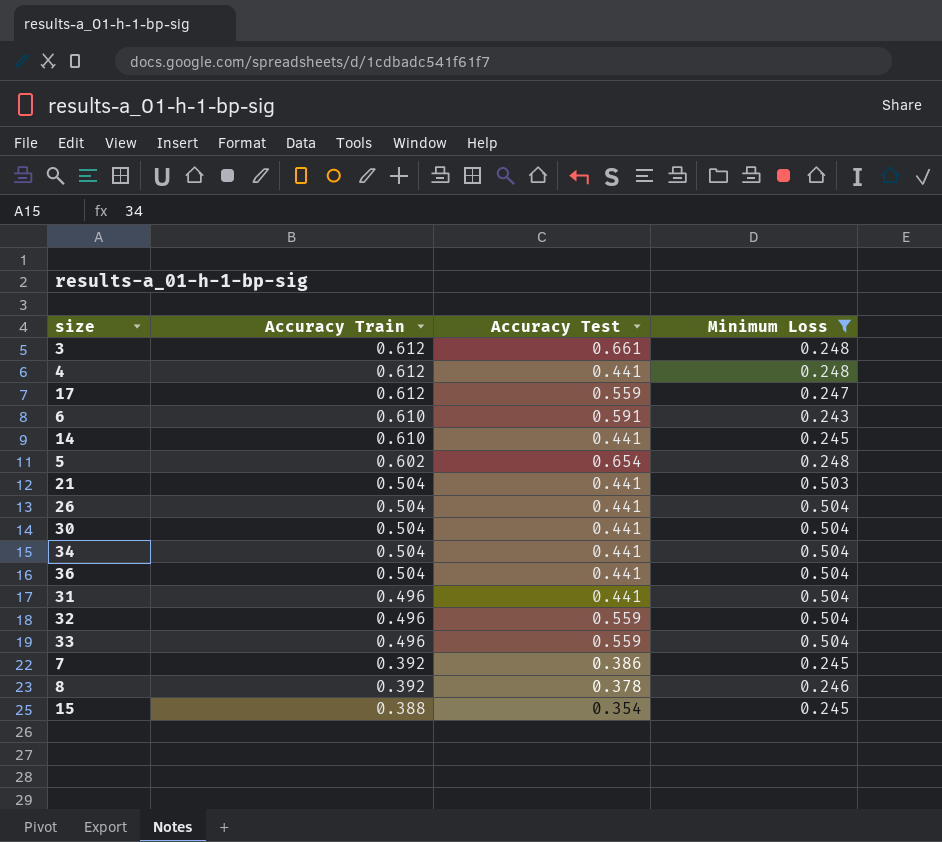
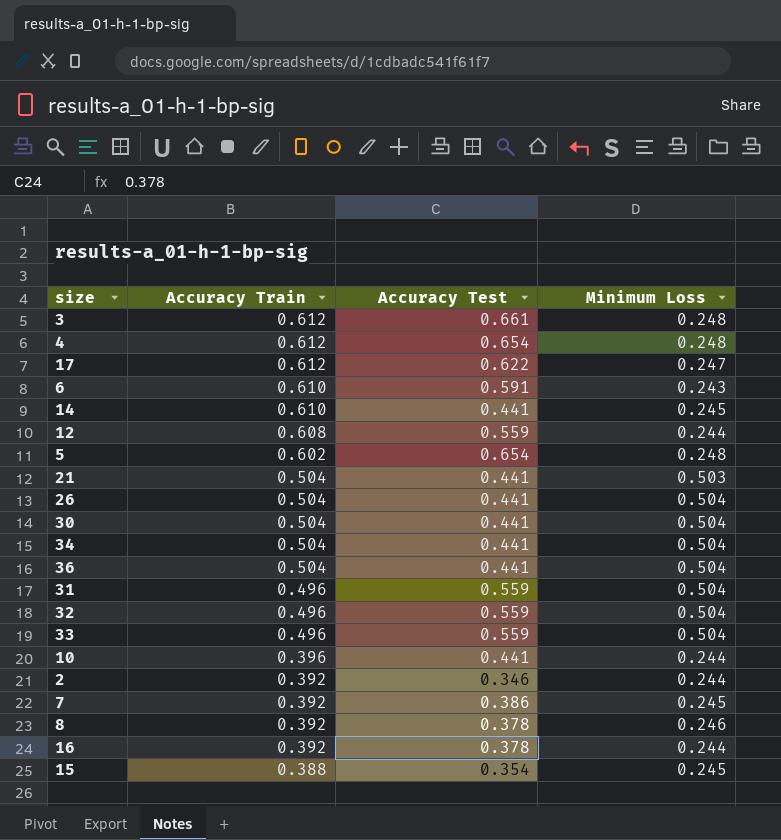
filter: Minimum Loss != 0.244 -> none
4 | Accuracy Test: 0.441 -> 0.654
17 | Accuracy Test: 0.559 -> 0.622
31 | Accuracy Test: 0.441 -> 0.559

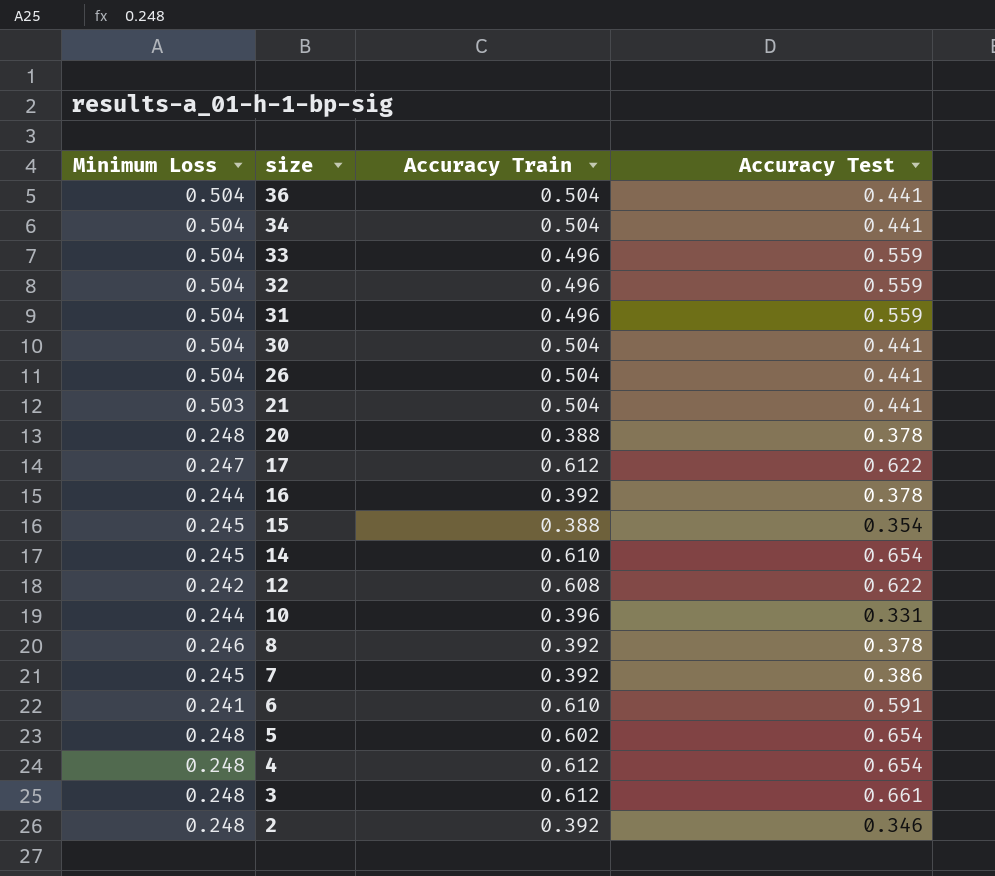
row order: Accuracy Train descending -> size descending
column Minimum Loss | position: 4 -> 1
row 20: none -> 0.248 | 0.388 | 0.378
14 | Accuracy Test: 0.441 -> 0.654
12 | Minimum Loss: 0.244 -> 0.242
12 | Accuracy Test: 0.559 -> 0.622
10 | Accuracy Test: 0.441 -> 0.331
6 | Minimum Loss: 0.243 -> 0.241
2 | Minimum Loss: 0.244 -> 0.248

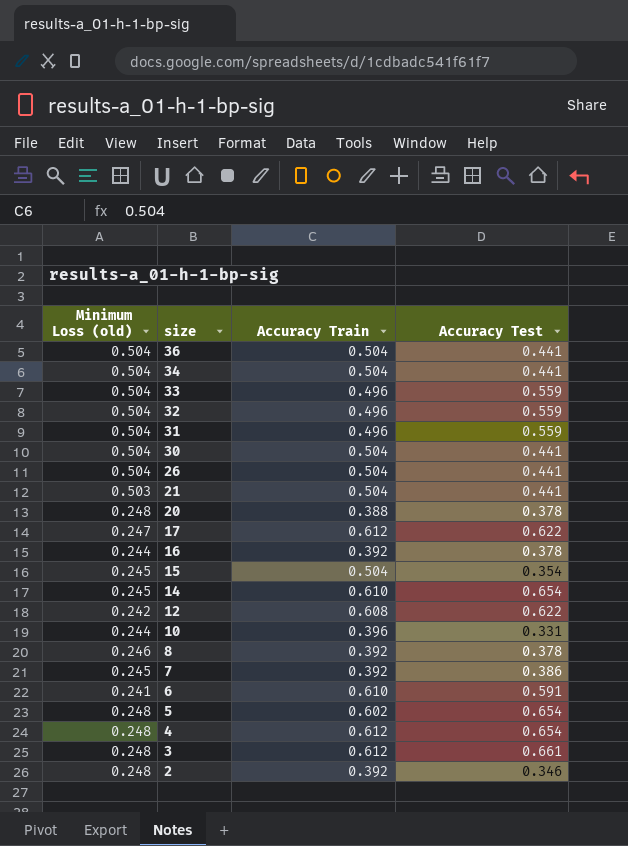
column name: Minimum Loss -> Minimum Loss (old)
15 | Accuracy Train: 0.388 -> 0.504

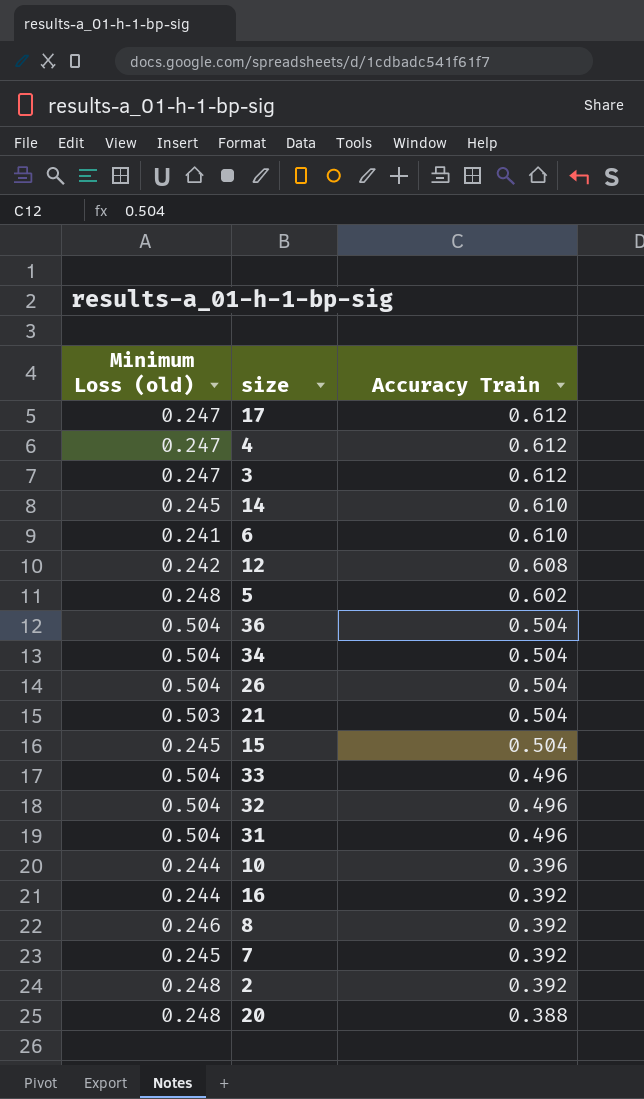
row order: size descending -> Accuracy Train descending
column Accuracy Test | position: 4 -> none
row 30: 0.504 | 0.504 | 0.441 -> none
4 | Minimum Loss (old): 0.248 -> 0.247
3 | Minimum Loss (old): 0.248 -> 0.247

